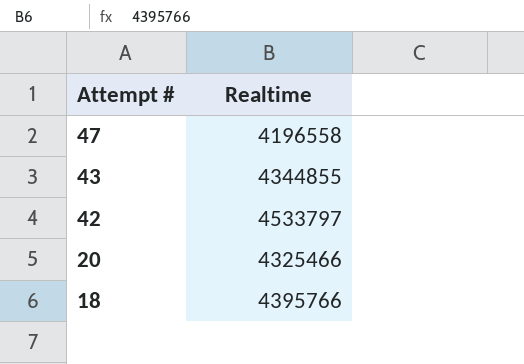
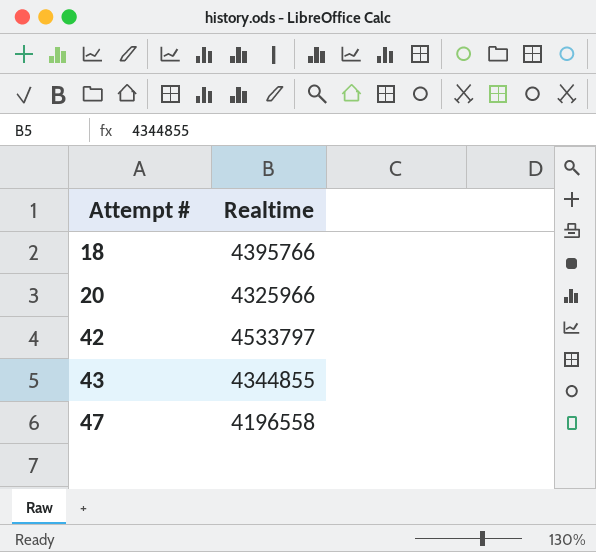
row order: Attempt # descending -> Attempt # ascending
20 | Realtime: 4325466 -> 4325966

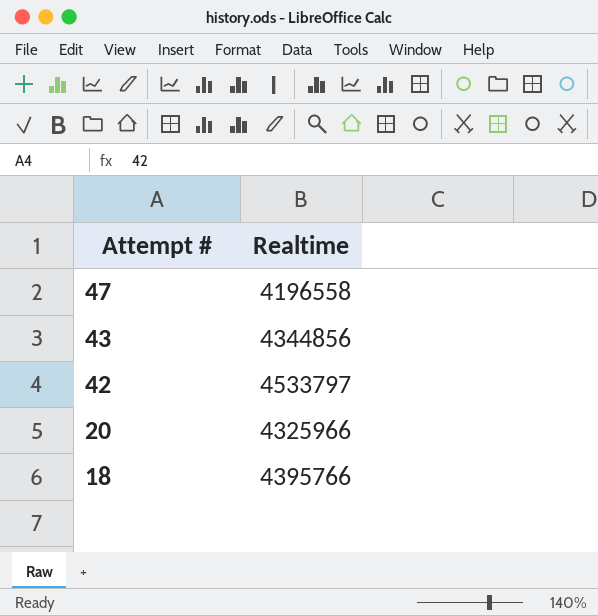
row order: Attempt # ascending -> Attempt # descending
43 | Realtime: 4344855 -> 4344856

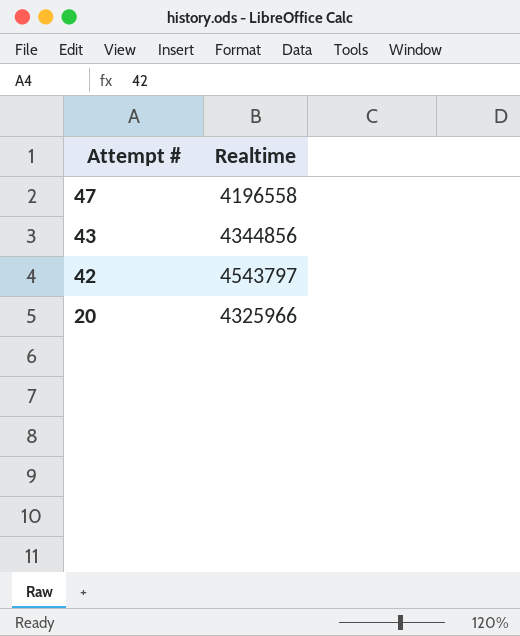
row 18: 4395766 -> none
42 | Realtime: 4533797 -> 4543797

